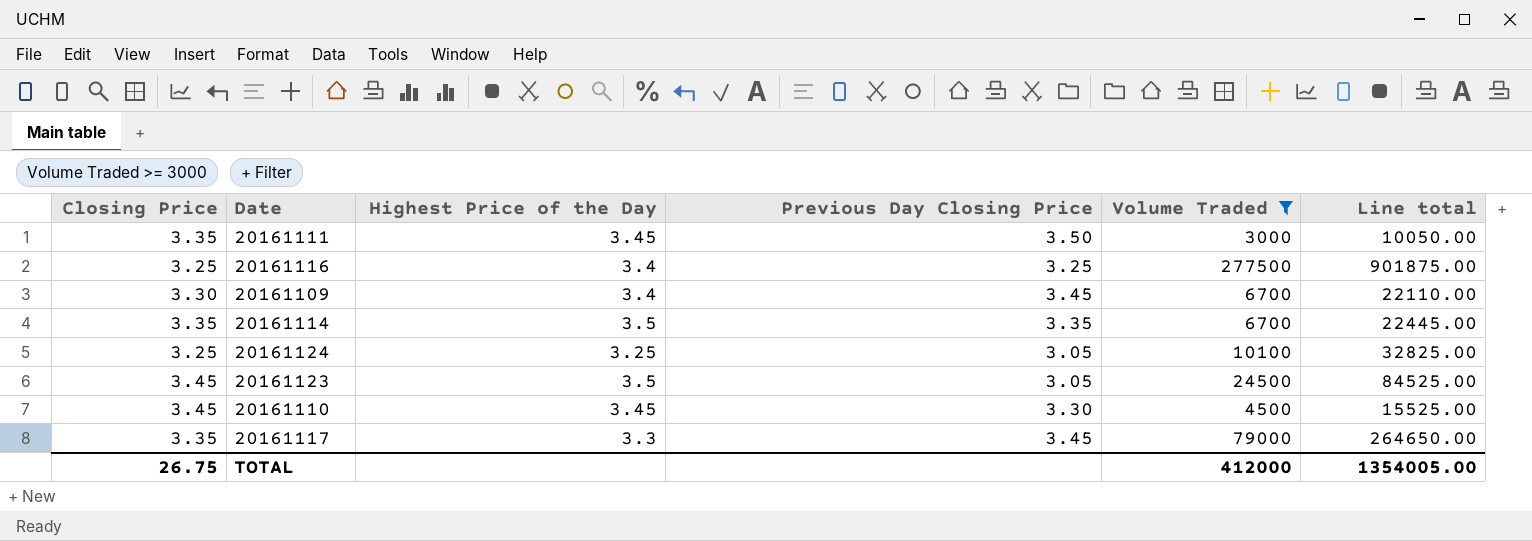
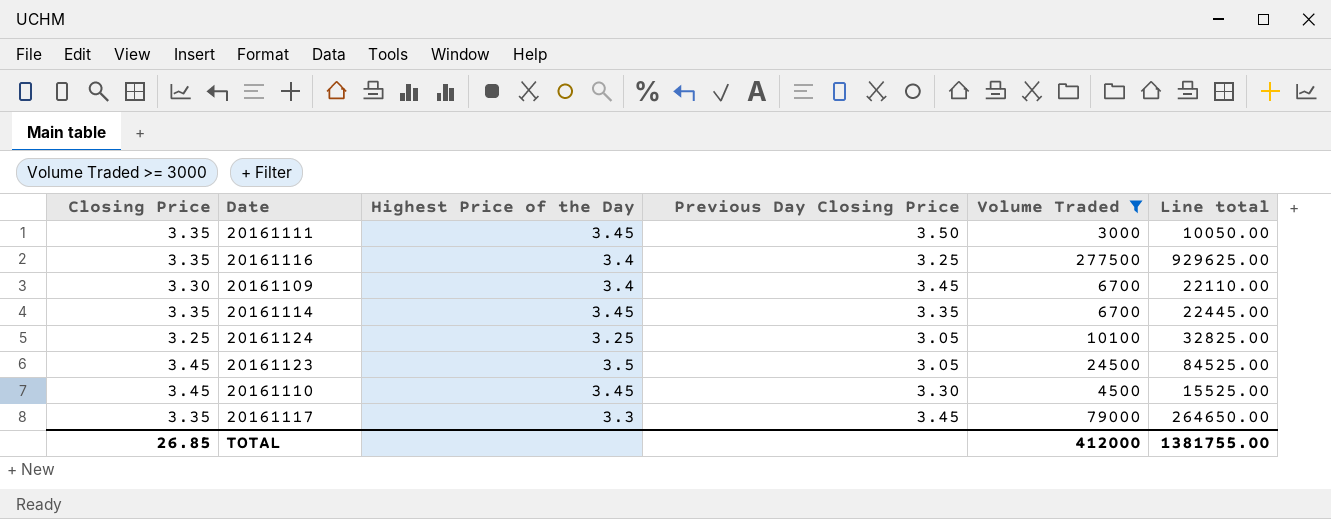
20161116 | Closing Price: 3.25 -> 3.35
20161116 | Line total: 901875.00 -> 929625.00
20161114 | Highest Price of the Day: 3.5 -> 3.45
TOTAL | Closing Price: 26.75 -> 26.85
TOTAL | Line total: 1354005.00 -> 1381755.00

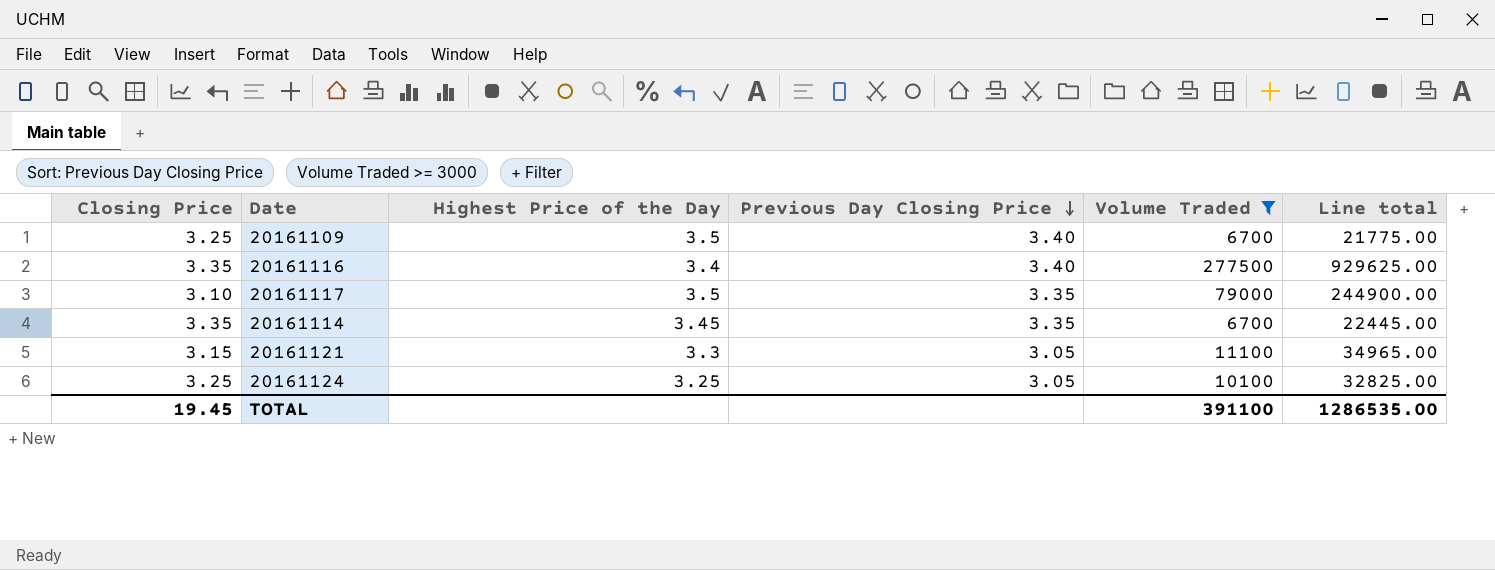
row order: none -> Previous Day Closing Price descending
row 20161111: 3.35 | 3.45 | 3.50 | 3000 | 10050.00 -> none
row 20161123: 3.45 | 3.5 | 3.05 | 24500 | 84525.00 -> none
row 20161110: 3.45 | 3.45 | 3.30 | 4500 | 15525.00 -> none
20161109 | Closing Price: 3.30 -> 3.25
20161109 | Highest Price of the Day: 3.4 -> 3.5
20161109 | Previous Day Closing Price: 3.45 -> 3.40
20161109 | Line total: 22110.00 -> 21775.00
20161116 | Previous Day Closing Price: 3.25 -> 3.40
20161117 | Closing Price: 3.35 -> 3.10
20161117 | Highest Price of the Day: 3.3 -> 3.5
20161117 | Previous Day Closing Price: 3.45 -> 3.35
20161117 | Line total: 264650.00 -> 244900.00
row 20161121: none -> 3.15 | 3.3 | 3.05 | 11100 | 34965.00
TOTAL | Closing Price: 26.85 -> 19.45
TOTAL | Volume Traded: 412000 -> 391100
TOTAL | Line total: 1381755.00 -> 1286535.00

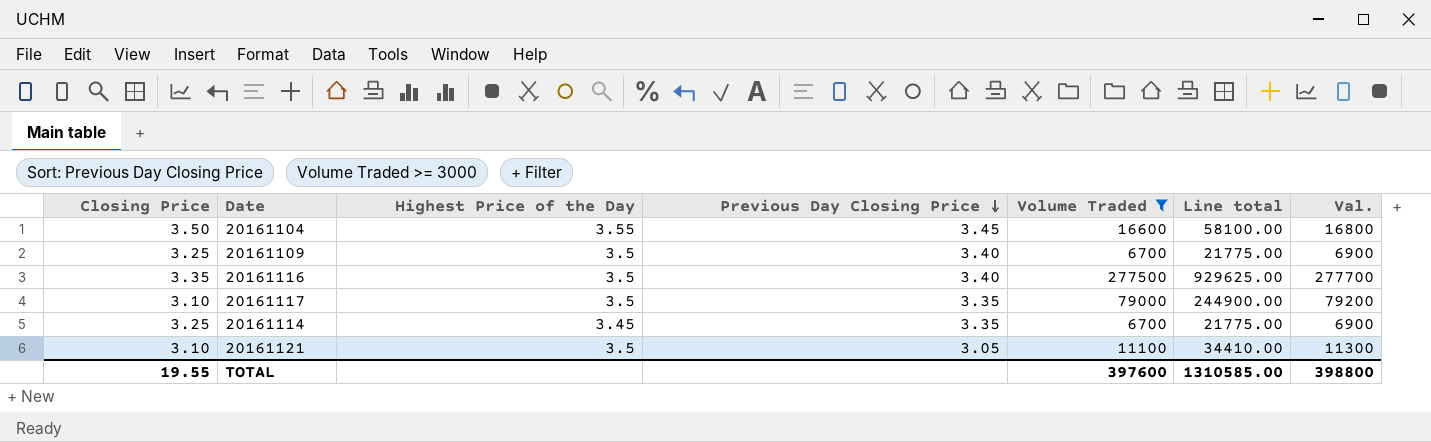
column Val. | formula: none -> [Volume Traded] + 200
row 20161124: 3.25 | 3.25 | 3.05 | 10100 | 32825.00 -> none
row 20161104: none -> 3.50 | 3.55 | 3.45 | 16600 | 58100.00 | 16800
20161116 | Highest Price of the Day: 3.4 -> 3.5
20161114 | Closing Price: 3.35 -> 3.25
20161114 | Line total: 22445.00 -> 21775.00
20161121 | Closing Price: 3.15 -> 3.10
20161121 | Highest Price of the Day: 3.3 -> 3.5
20161121 | Line total: 34965.00 -> 34410.00
TOTAL | Closing Price: 19.45 -> 19.55
TOTAL | Volume Traded: 391100 -> 397600
TOTAL | Line total: 1286535.00 -> 1310585.00

